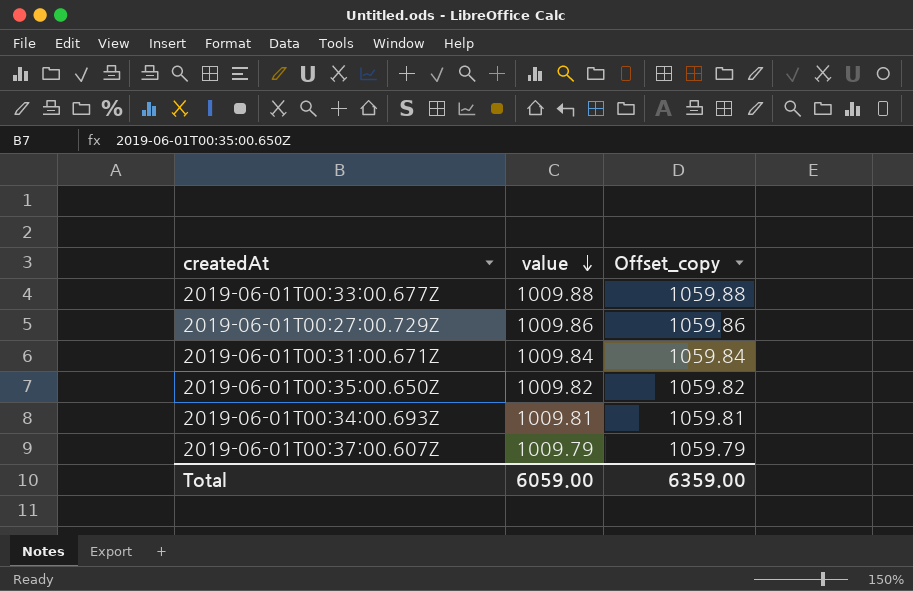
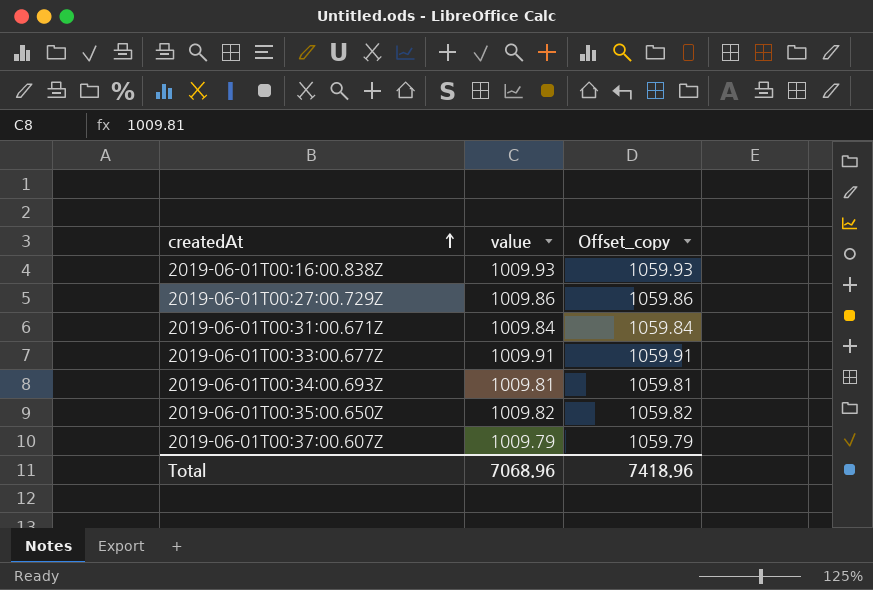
row order: value descending -> createdAt ascending
row 2019-06-01T00:16:00.838Z: none -> 1009.93 | 1059.93
2019-06-01T00:33:00.677Z | value: 1009.88 -> 1009.91
2019-06-01T00:33:00.677Z | Offset_copy: 1059.88 -> 1059.91
Total | value: 6059.00 -> 7068.96
Total | Offset_copy: 6359.00 -> 7418.96

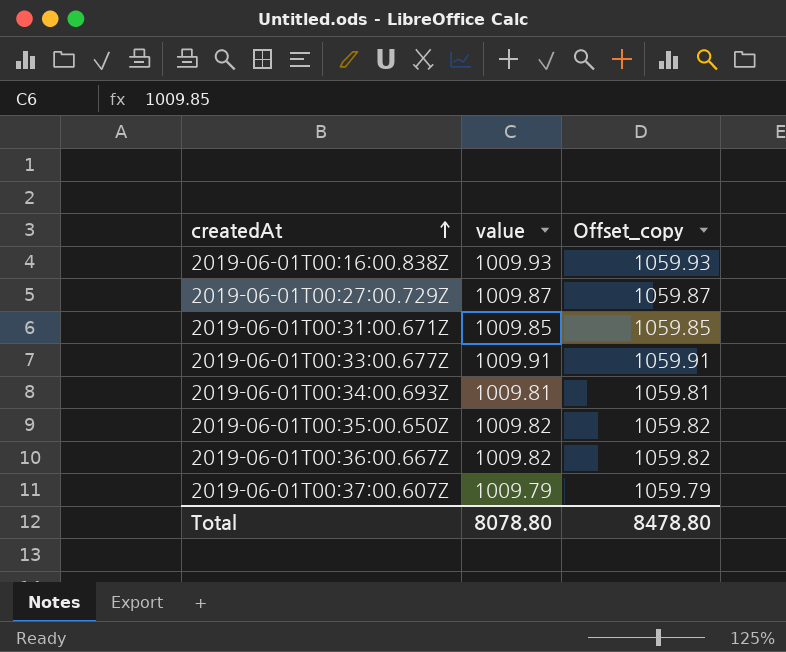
2019-06-01T00:27:00.729Z | value: 1009.86 -> 1009.87
2019-06-01T00:27:00.729Z | Offset_copy: 1059.86 -> 1059.87
2019-06-01T00:31:00.671Z | value: 1009.84 -> 1009.85
2019-06-01T00:31:00.671Z | Offset_copy: 1059.84 -> 1059.85
row 2019-06-01T00:36:00.667Z: none -> 1009.82 | 1059.82
Total | value: 7068.96 -> 8078.80
Total | Offset_copy: 7418.96 -> 8478.80

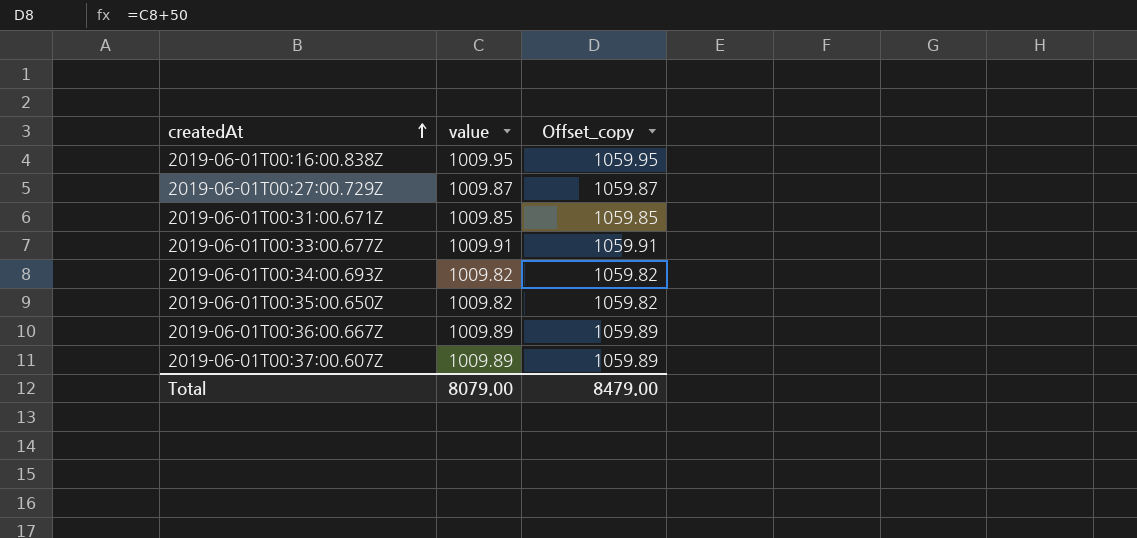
2019-06-01T00:16:00.838Z | value: 1009.93 -> 1009.95
2019-06-01T00:16:00.838Z | Offset_copy: 1059.93 -> 1059.95
2019-06-01T00:34:00.693Z | value: 1009.81 -> 1009.82
2019-06-01T00:34:00.693Z | Offset_copy: 1059.81 -> 1059.82
2019-06-01T00:36:00.667Z | value: 1009.82 -> 1009.89
2019-06-01T00:36:00.667Z | Offset_copy: 1059.82 -> 1059.89
2019-06-01T00:37:00.607Z | value: 1009.79 -> 1009.89
2019-06-01T00:37:00.607Z | Offset_copy: 1059.79 -> 1059.89
Total | value: 8078.80 -> 8079.00
Total | Offset_copy: 8478.80 -> 8479.00

